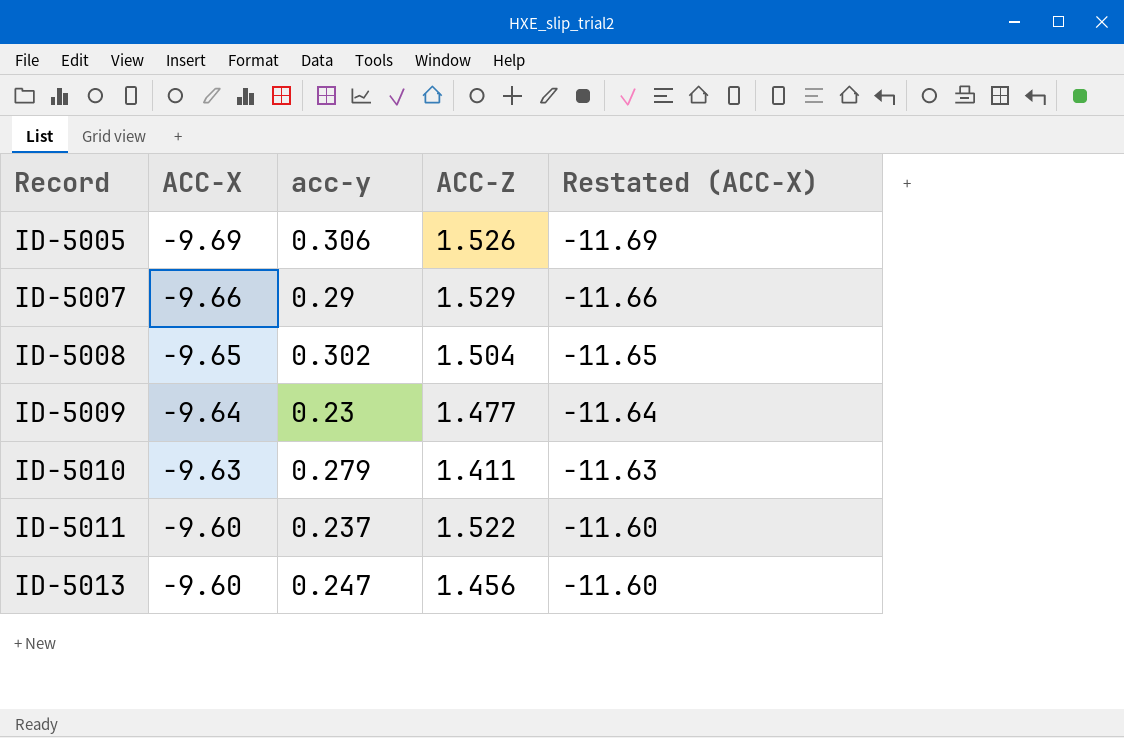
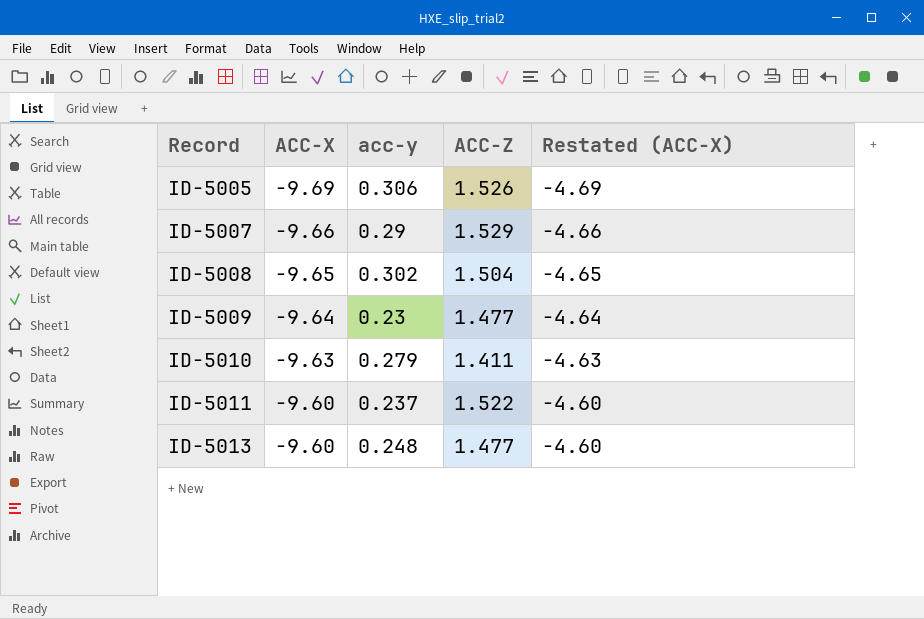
column Restated (ACC-X) | formula: [ACC-X] - 2 -> [ACC-X] + 5
ID-5013 | acc-y: 0.247 -> 0.248
ID-5013 | ACC-Z: 1.456 -> 1.477

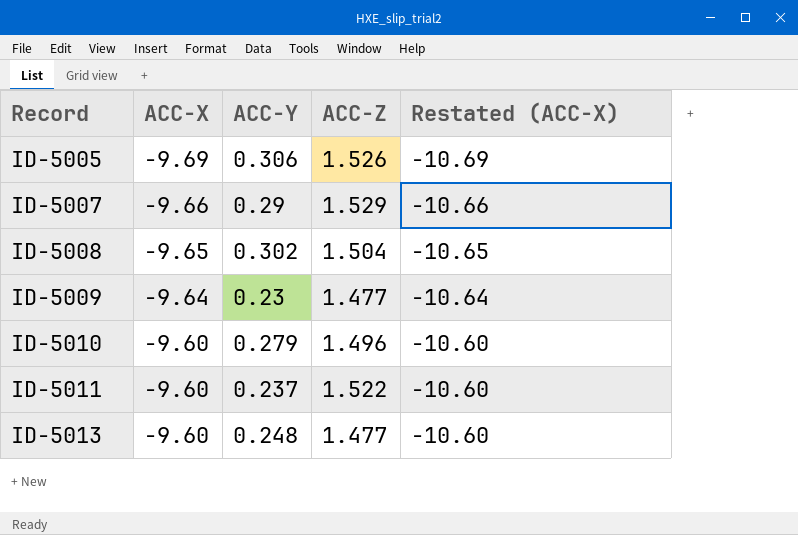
column name: acc-y -> ACC-Y
column Restated (ACC-X) | formula: [ACC-X] + 5 -> [ACC-X] - 1
ID-5010 | ACC-X: -9.63 -> -9.60
ID-5010 | ACC-Z: 1.411 -> 1.496

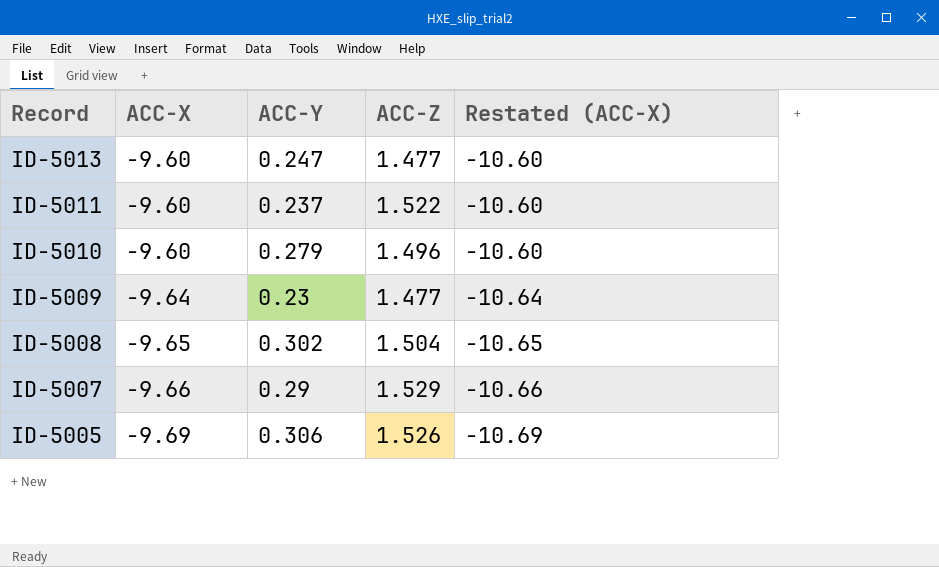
row order: Record ascending -> Record descending
ID-5013 | ACC-Y: 0.248 -> 0.247

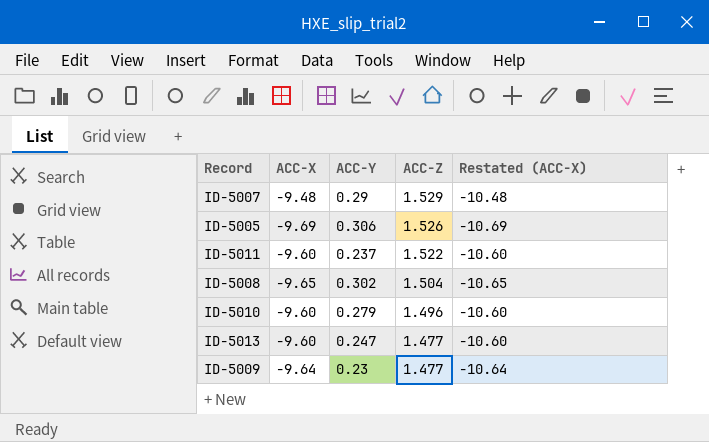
row order: Record descending -> ACC-Z descending
ID-5007 | ACC-X: -9.66 -> -9.48
ID-5007 | Restated (ACC-X): -10.66 -> -10.48

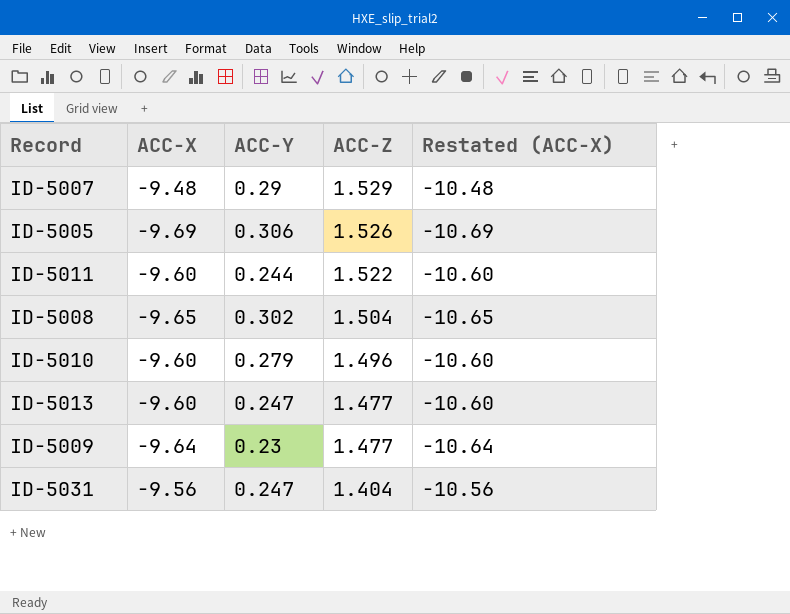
ID-5011 | ACC-Y: 0.237 -> 0.244
row ID-5031: none -> -9.56 | 0.247 | 1.404 | -10.56

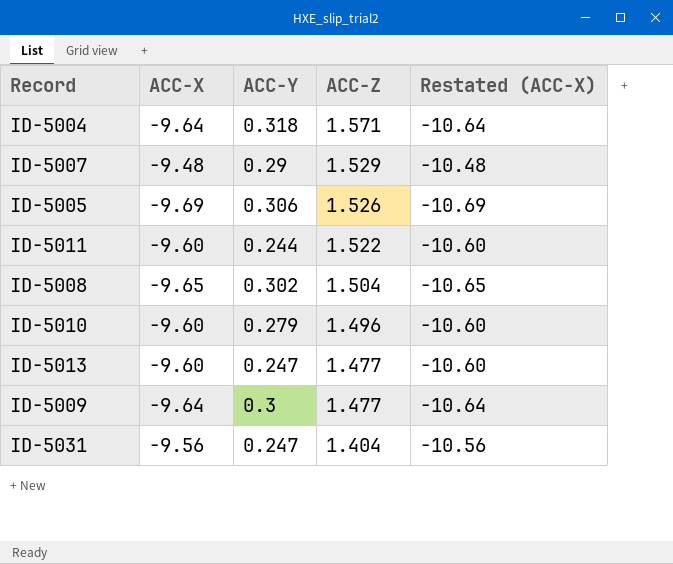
row ID-5004: none -> -9.64 | 0.318 | 1.571 | -10.64
ID-5009 | ACC-Y: 0.23 -> 0.3

